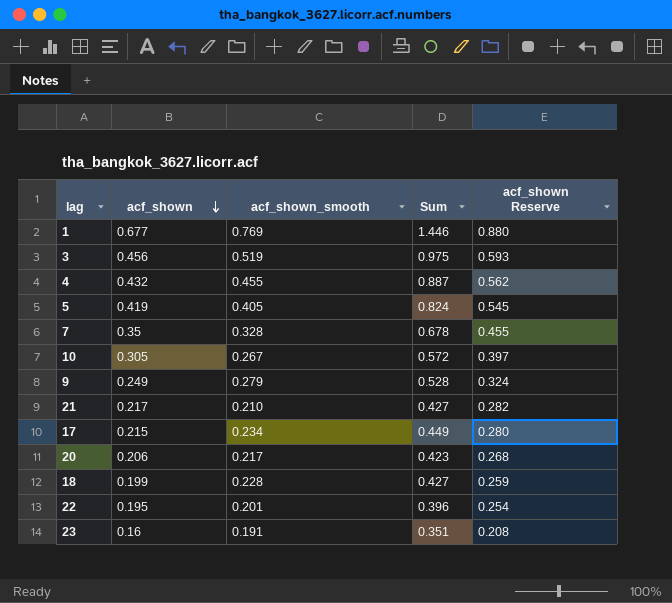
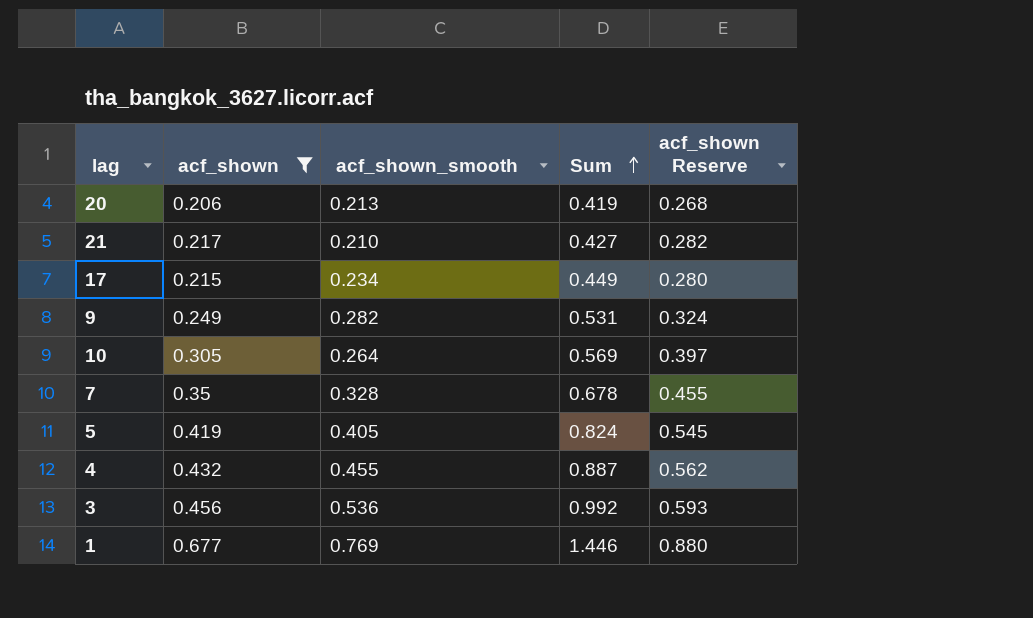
filter: none -> acf_shown >= 0.206
row order: acf_shown descending -> Sum ascending
20 | acf_shown_smooth: 0.217 -> 0.213
20 | Sum: 0.423 -> 0.419
9 | acf_shown_smooth: 0.279 -> 0.282
9 | Sum: 0.528 -> 0.531
10 | acf_shown_smooth: 0.267 -> 0.264
10 | Sum: 0.572 -> 0.569
3 | acf_shown_smooth: 0.519 -> 0.536
3 | Sum: 0.975 -> 0.992

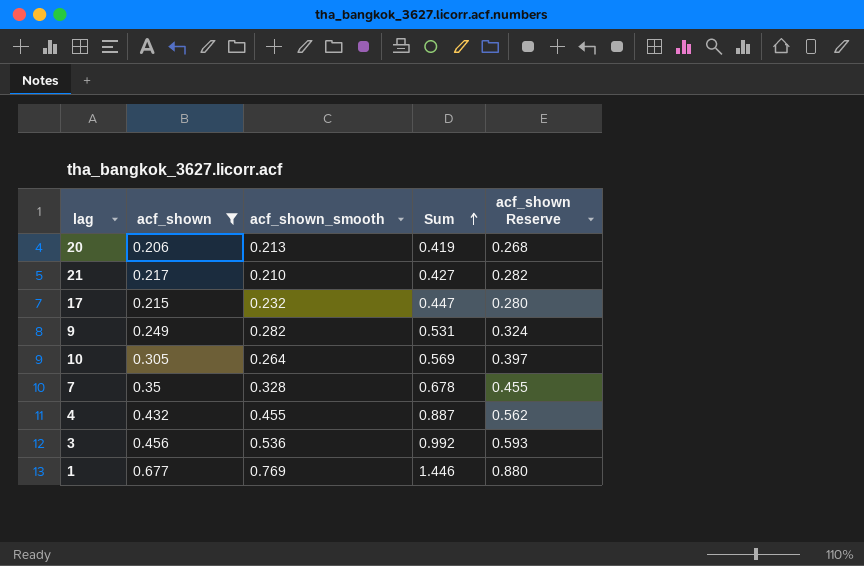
row 5: 0.419 | 0.405 | 0.824 | 0.545 -> none
17 | acf_shown_smooth: 0.234 -> 0.232
17 | Sum: 0.449 -> 0.447

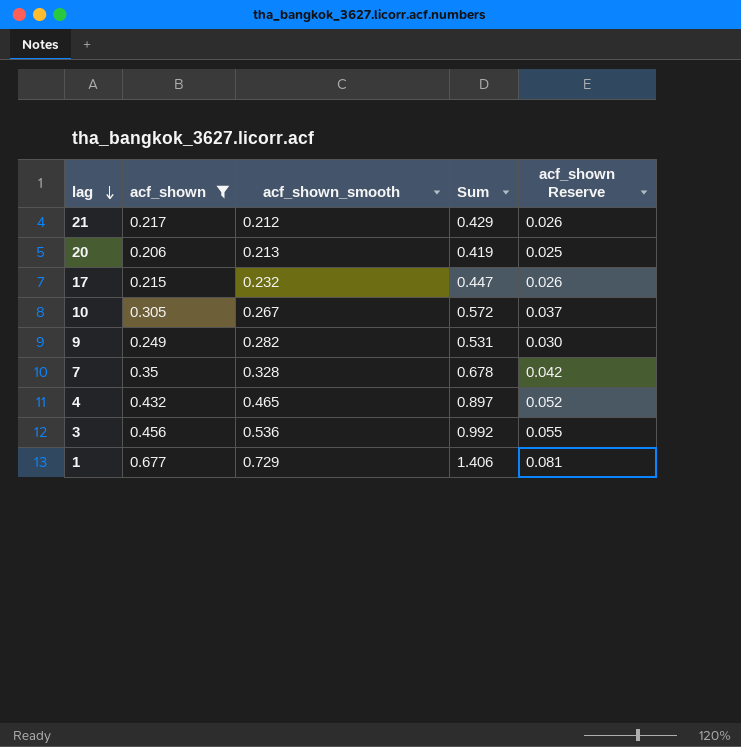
row order: Sum ascending -> lag descending
column acf_shown Reserve | formula: [acf_shown] * 1.3 -> [acf_shown] * 0.12
21 | acf_shown_smooth: 0.210 -> 0.212
21 | Sum: 0.427 -> 0.429
10 | acf_shown_smooth: 0.264 -> 0.267
10 | Sum: 0.569 -> 0.572
4 | acf_shown_smooth: 0.455 -> 0.465
4 | Sum: 0.887 -> 0.897
1 | acf_shown_smooth: 0.769 -> 0.729
1 | Sum: 1.446 -> 1.406

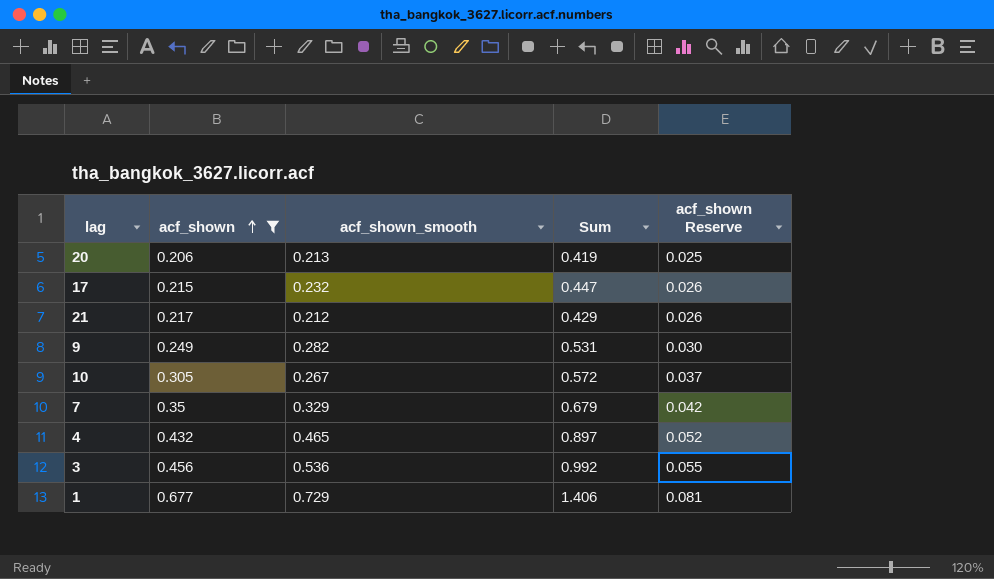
row order: lag descending -> acf_shown ascending
7 | acf_shown_smooth: 0.328 -> 0.329
7 | Sum: 0.678 -> 0.679

